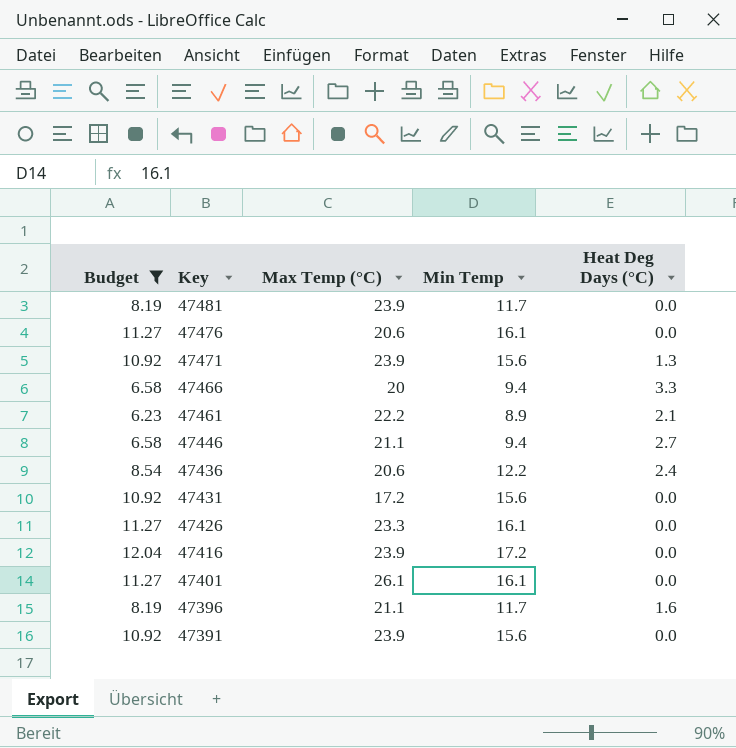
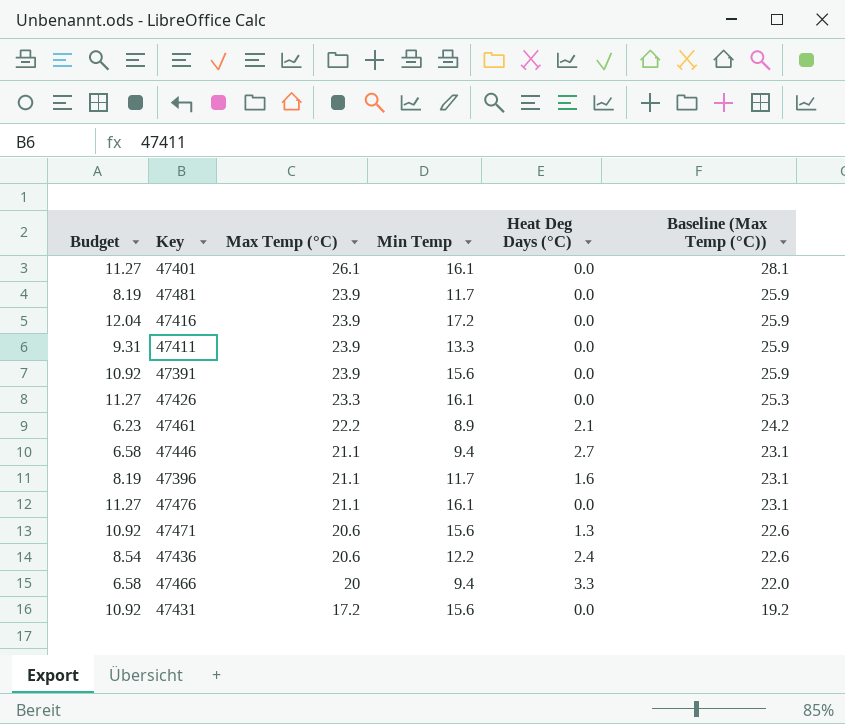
filter: Budget != 9.31 -> none
row order: Key descending -> Max Temp (°C) descending
column Baseline (Max Temp (°C)) | formula: none -> [Max Temp (°C)] + 2
47476 | Max Temp (°C): 20.6 -> 21.1
47471 | Max Temp (°C): 23.9 -> 20.6

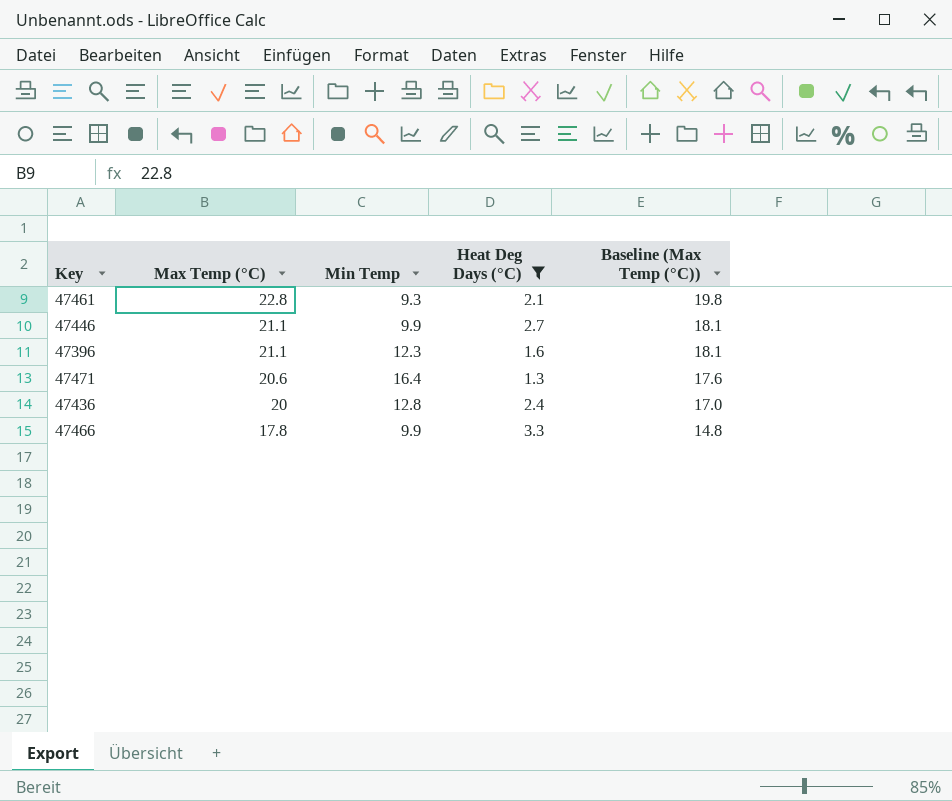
filter: none -> Heat Deg Days (°C) != 0.0
column Budget | formula: [Min Temp] * 0.7 -> none
column Baseline (Max Temp (°C)) | formula: [Max Temp (°C)] + 2 -> [Max Temp (°C)] - 3
47461 | Max Temp (°C): 22.2 -> 22.8
47461 | Min Temp: 8.9 -> 9.3
47446 | Min Temp: 9.4 -> 9.9
47396 | Min Temp: 11.7 -> 12.3
47471 | Min Temp: 15.6 -> 16.4
47436 | Max Temp (°C): 20.6 -> 20
47436 | Min Temp: 12.2 -> 12.8
47466 | Max Temp (°C): 20 -> 17.8
47466 | Min Temp: 9.4 -> 9.9

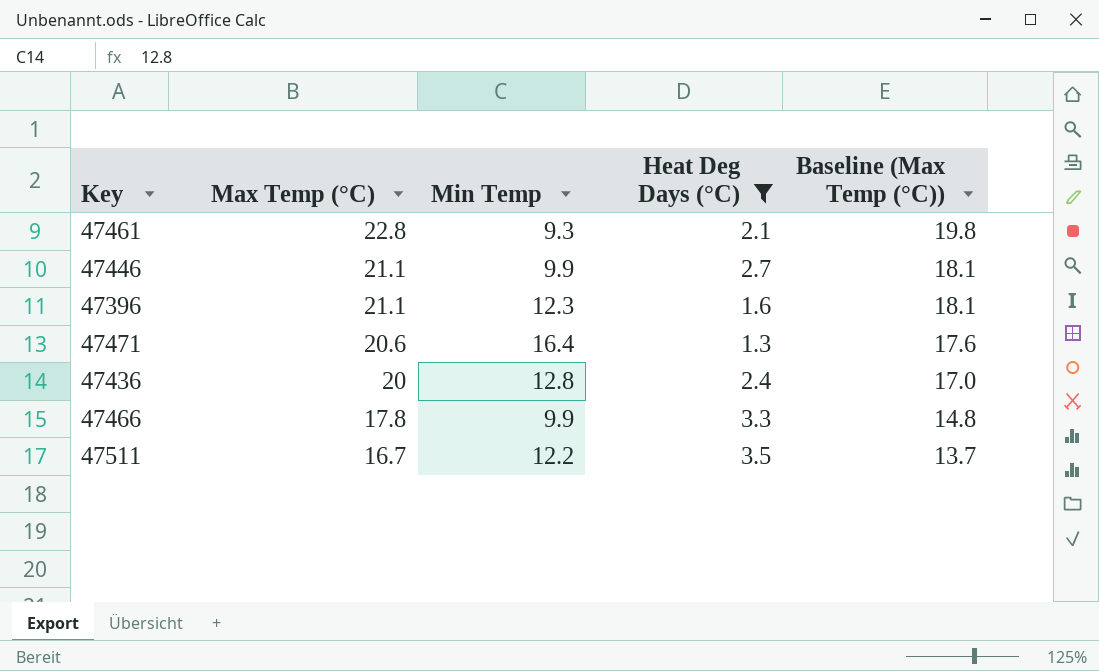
row 47511: none -> 16.7 | 12.2 | 3.5 | 13.7

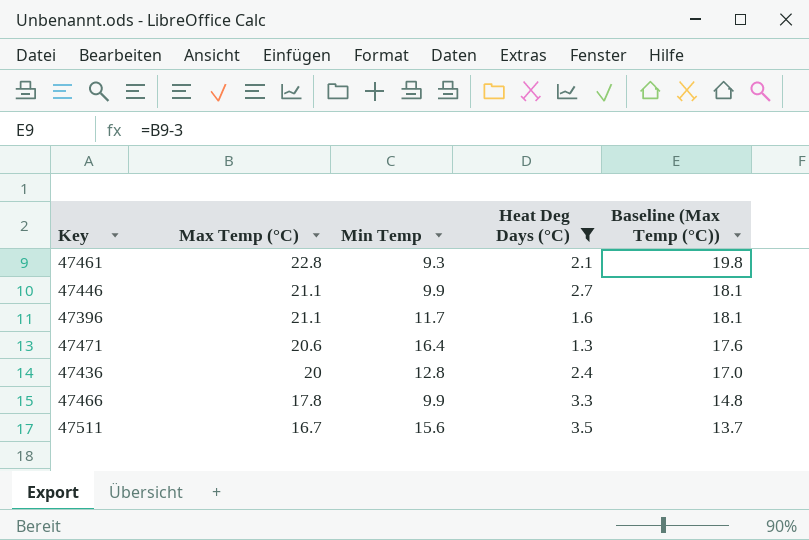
47396 | Min Temp: 12.3 -> 11.7
47511 | Min Temp: 12.2 -> 15.6

